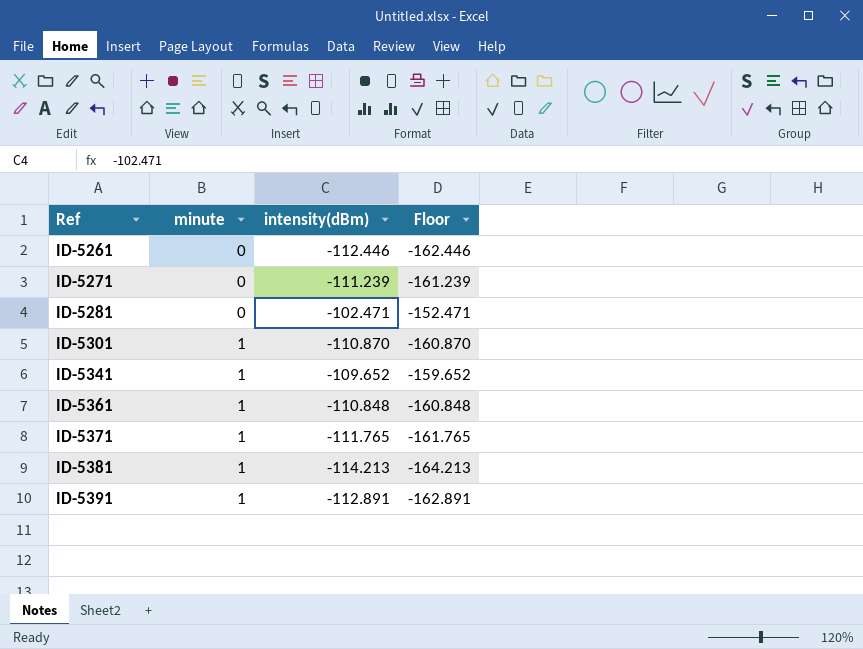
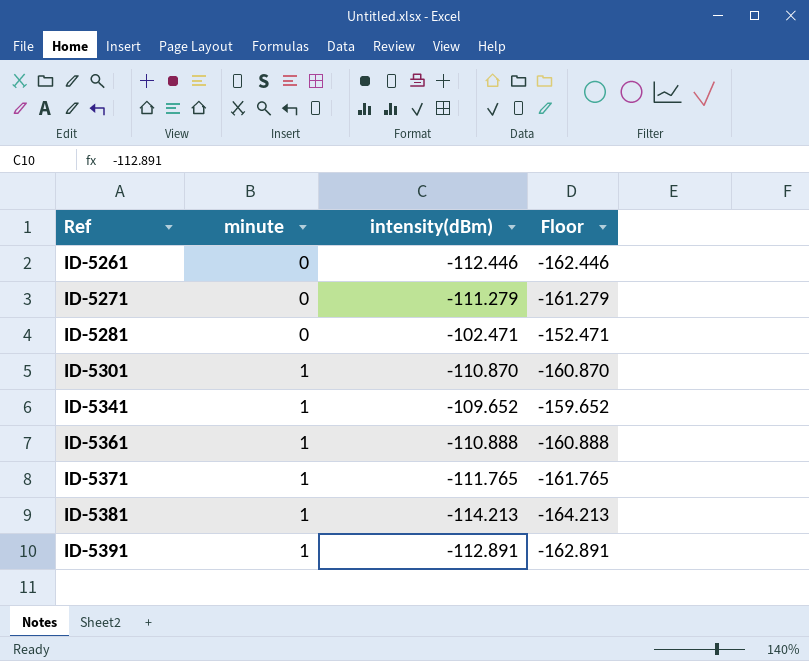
ID-5271 | intensity(dBm): -111.239 -> -111.279
ID-5271 | Floor: -161.239 -> -161.279
ID-5361 | intensity(dBm): -110.848 -> -110.888
ID-5361 | Floor: -160.848 -> -160.888

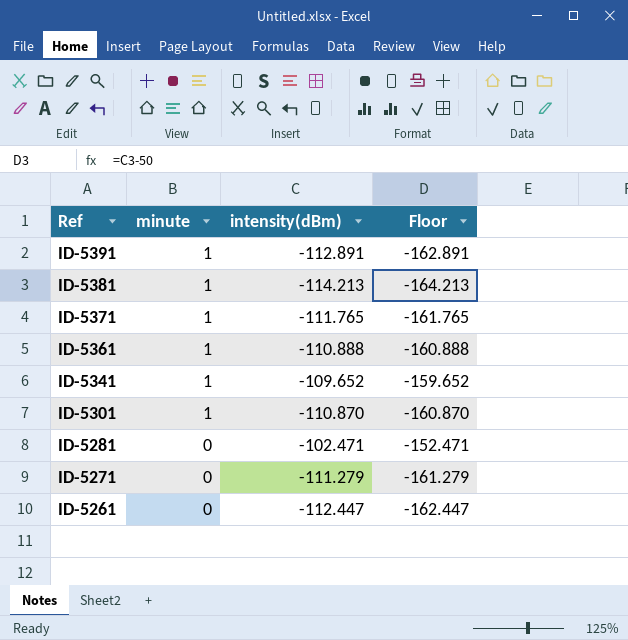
row order: Ref ascending -> Ref descending
ID-5261 | intensity(dBm): -112.446 -> -112.447
ID-5261 | Floor: -162.446 -> -162.447

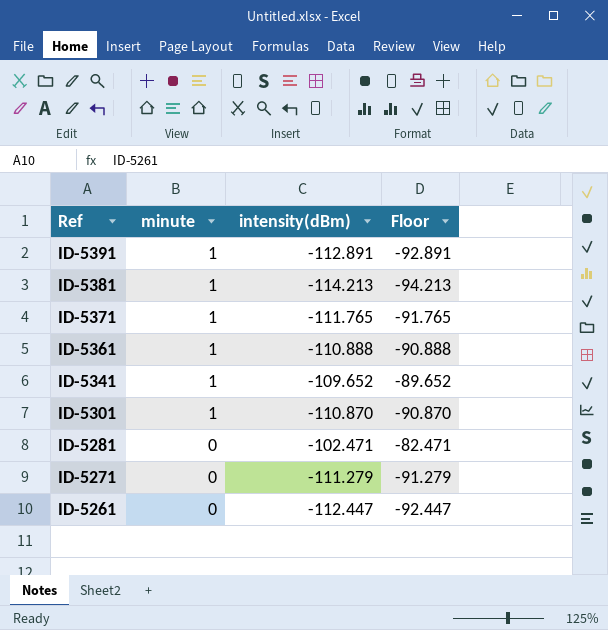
column Floor | formula: [intensity(dBm)] - 50 -> [intensity(dBm)] + 20

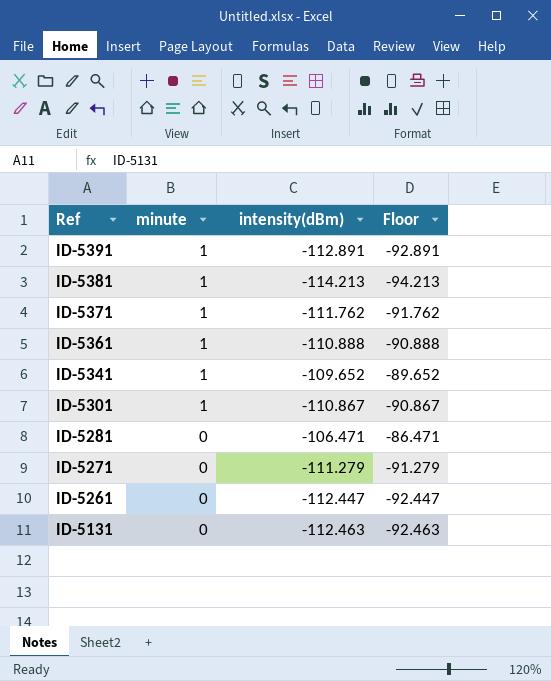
ID-5371 | intensity(dBm): -111.765 -> -111.762
ID-5371 | Floor: -91.765 -> -91.762
ID-5301 | intensity(dBm): -110.870 -> -110.867
ID-5301 | Floor: -90.870 -> -90.867
ID-5281 | intensity(dBm): -102.471 -> -106.471
ID-5281 | Floor: -82.471 -> -86.471
row ID-5131: none -> 0 | -112.463 | -92.463

